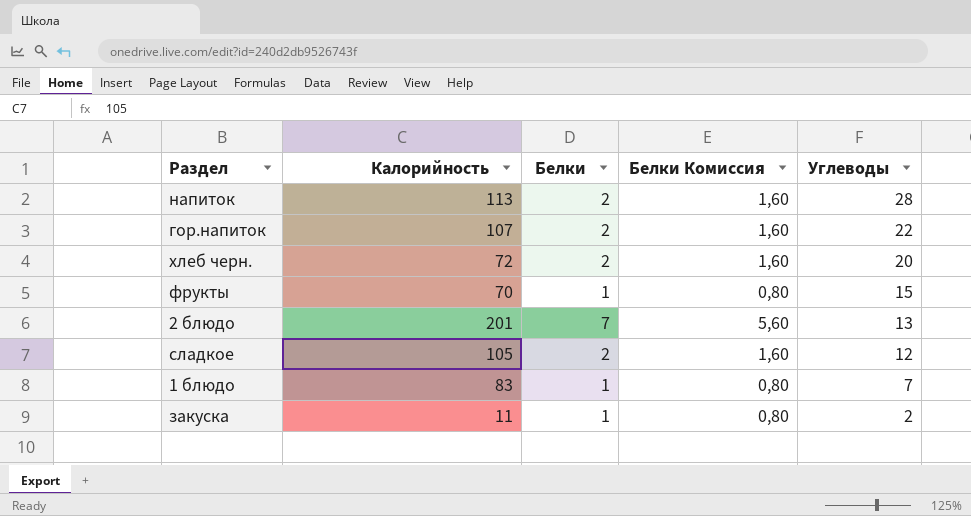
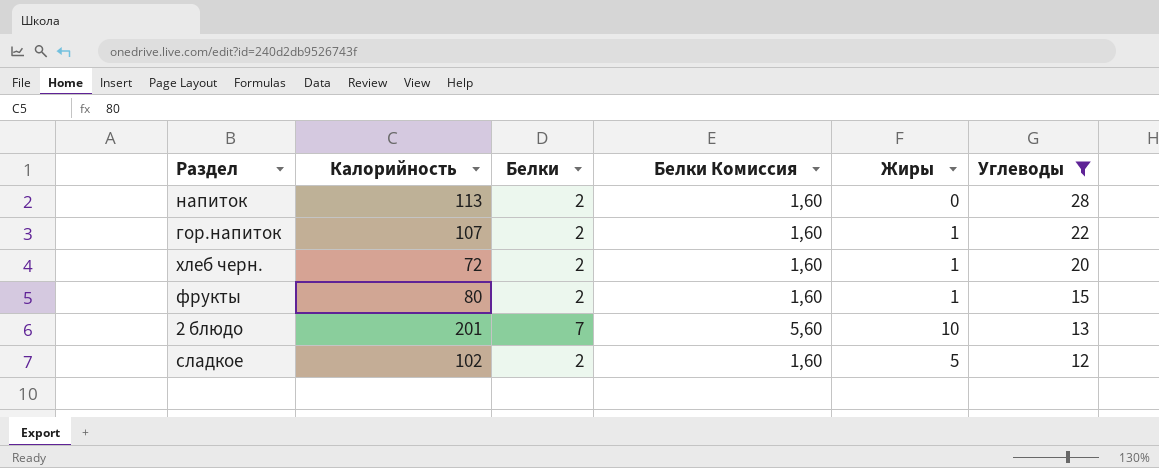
filter: none -> Углеводы >= 12
column Жиры | position: none -> 5
фрукты | Калорийность: 70 -> 80
фрукты | Белки: 1 -> 2
фрукты | Белки Комиссия: 0,80 -> 1,60
сладкое | Калорийность: 105 -> 102

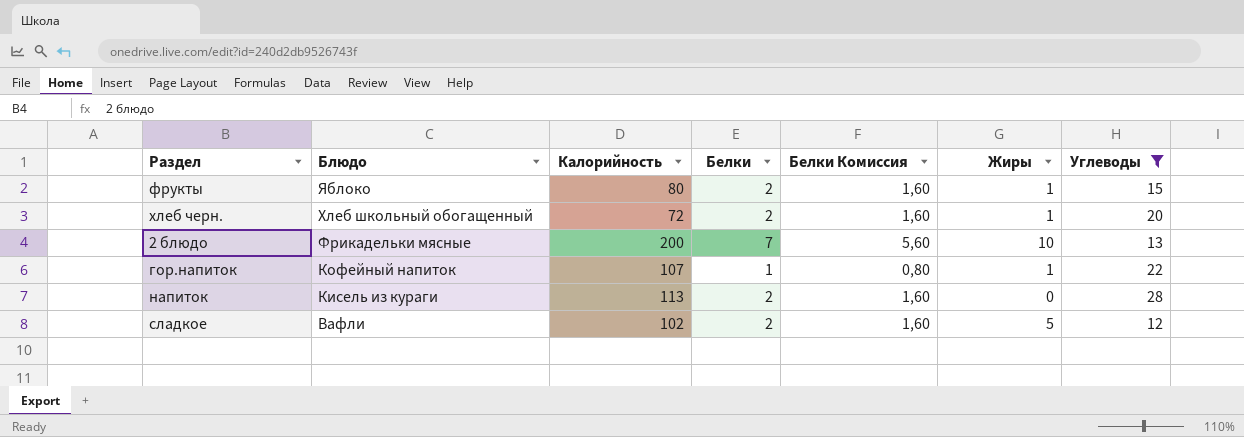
row order: Углеводы descending -> Блюдо descending
column Блюдо | position: none -> 2
2 блюдо | Калорийность: 201 -> 200
гор.напиток | Белки: 2 -> 1
гор.напиток | Белки Комиссия: 1,60 -> 0,80

